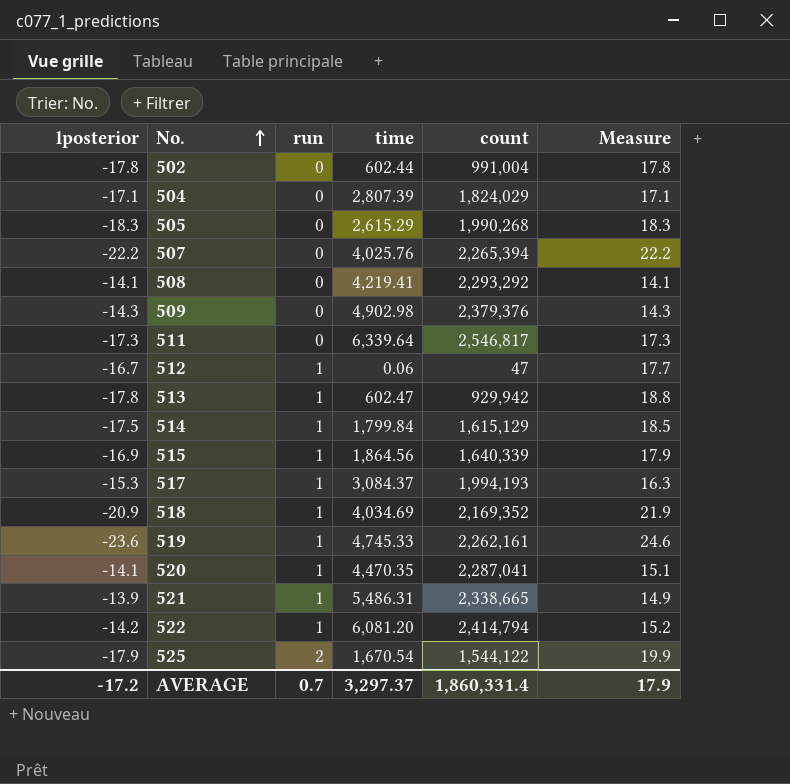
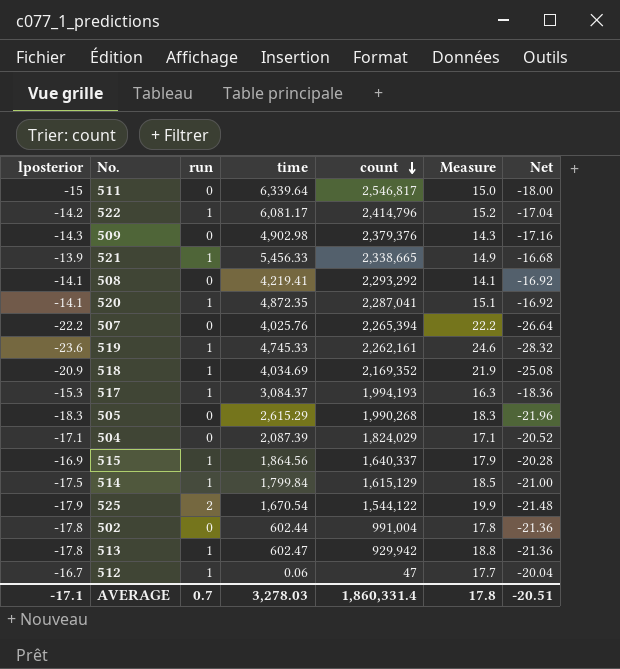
row order: No. ascending -> count descending
column Net | formula: none -> [lposterior] * 1.2
511 | lposterior: -17.3 -> -15
511 | Measure: 17.3 -> 15.0
522 | time: 6,081.20 -> 6,081.17
522 | count: 2,414,794 -> 2,414,796
521 | time: 5,486.31 -> 5,456.33
520 | time: 4,470.35 -> 4,872.35
504 | time: 2,807.39 -> 2,087.39
515 | count: 1,640,339 -> 1,640,337
AVERAGE | lposterior: -17.2 -> -17.1
AVERAGE | time: 3,297.37 -> 3,278.03
AVERAGE | Measure: 17.9 -> 17.8

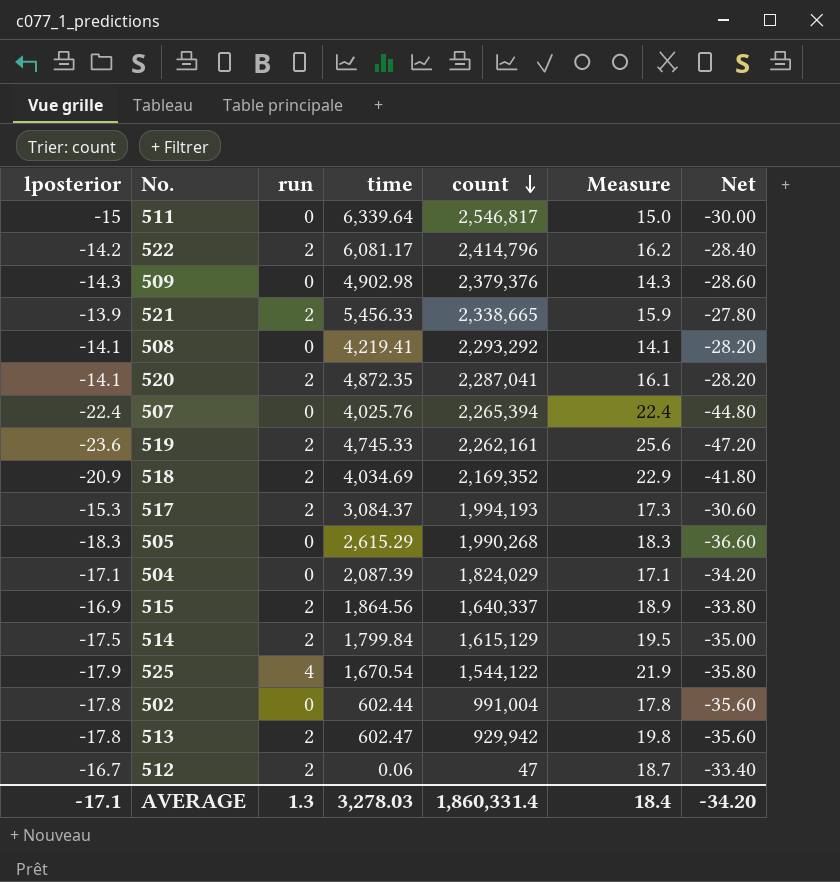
column Net | formula: [lposterior] * 1.2 -> [lposterior] * 2
522 | run: 1 -> 2
522 | Measure: 15.2 -> 16.2
521 | run: 1 -> 2
521 | Measure: 14.9 -> 15.9
520 | run: 1 -> 2
520 | Measure: 15.1 -> 16.1
507 | lposterior: -22.2 -> -22.4
507 | Measure: 22.2 -> 22.4
519 | run: 1 -> 2
519 | Measure: 24.6 -> 25.6
518 | run: 1 -> 2
518 | Measure: 21.9 -> 22.9
517 | run: 1 -> 2
517 | Measure: 16.3 -> 17.3
515 | run: 1 -> 2
515 | Measure: 17.9 -> 18.9
514 | run: 1 -> 2
514 | Measure: 18.5 -> 19.5
525 | run: 2 -> 4
525 | Measure: 19.9 -> 21.9
513 | run: 1 -> 2
513 | Measure: 18.8 -> 19.8
512 | run: 1 -> 2
512 | Measure: 17.7 -> 18.7
AVERAGE | run: 0.7 -> 1.3
AVERAGE | Measure: 17.8 -> 18.4
AVERAGE | Net: -20.51 -> -34.20

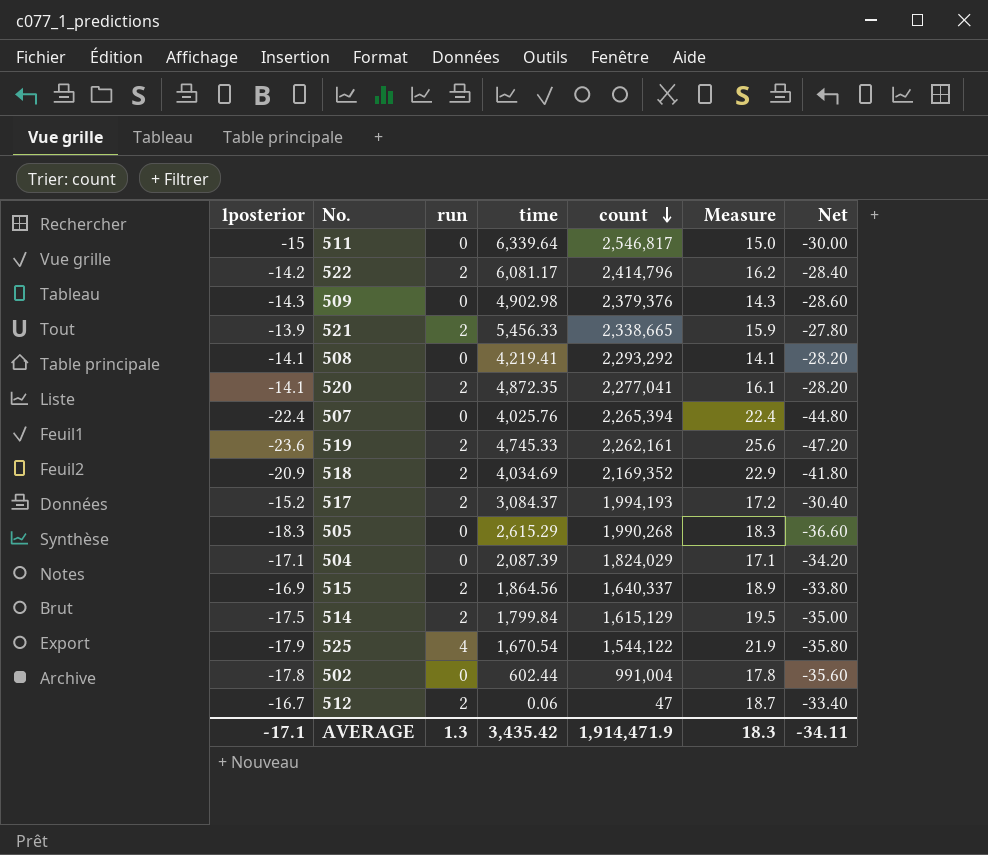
row 513: -17.8 | 2 | 602.47 | 929,942 | 19.8 | -35.60 -> none
520 | count: 2,287,041 -> 2,277,041
517 | lposterior: -15.3 -> -15.2
517 | Measure: 17.3 -> 17.2
517 | Net: -30.60 -> -30.40
AVERAGE | time: 3,278.03 -> 3,435.42
AVERAGE | count: 1,860,331.4 -> 1,914,471.9
AVERAGE | Measure: 18.4 -> 18.3
AVERAGE | Net: -34.20 -> -34.11

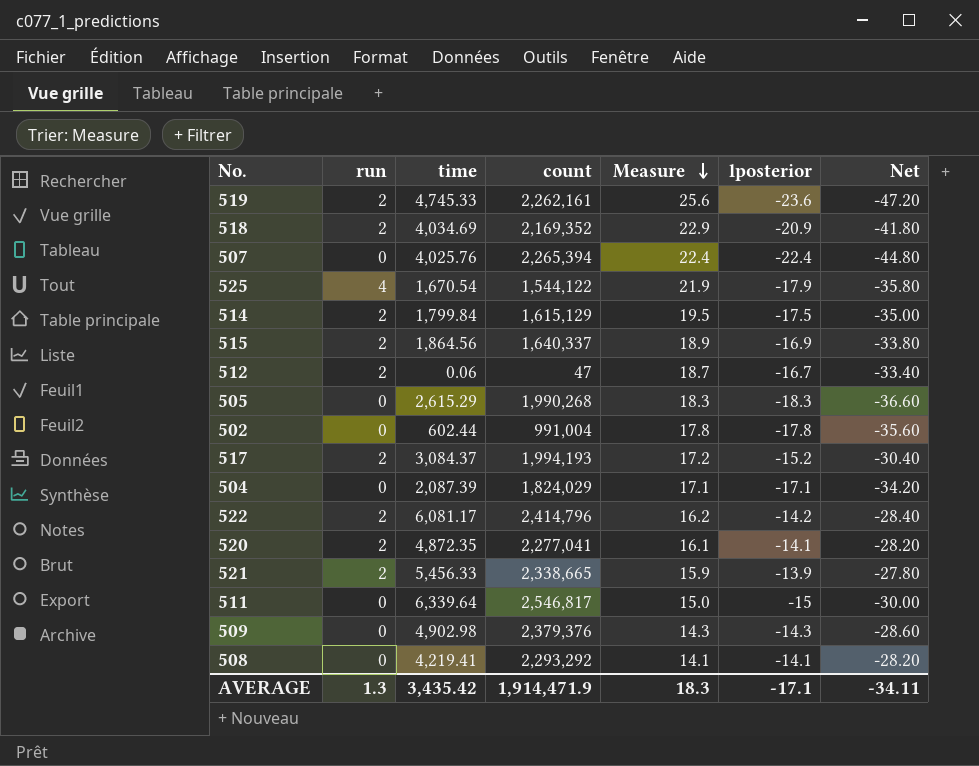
row order: count descending -> Measure descending
column lposterior | position: 1 -> 6

